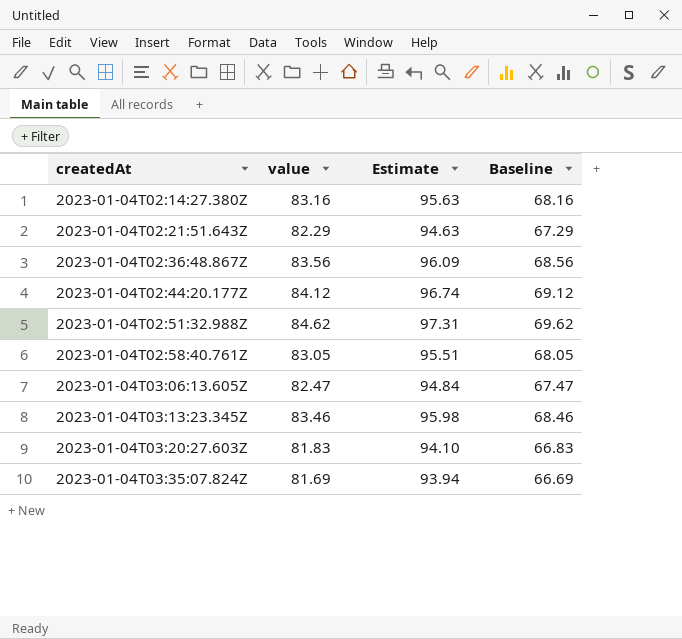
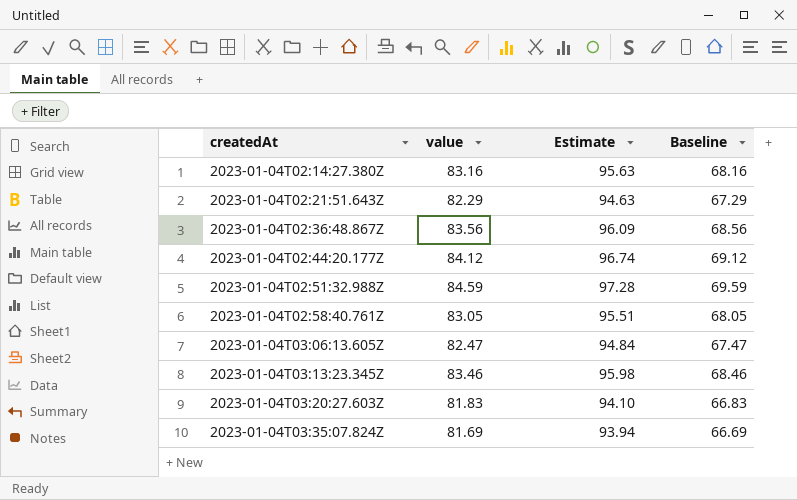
2023-01-04T02:51:32.988Z | value: 84.62 -> 84.59
2023-01-04T02:51:32.988Z | Estimate: 97.31 -> 97.28
2023-01-04T02:51:32.988Z | Baseline: 69.62 -> 69.59

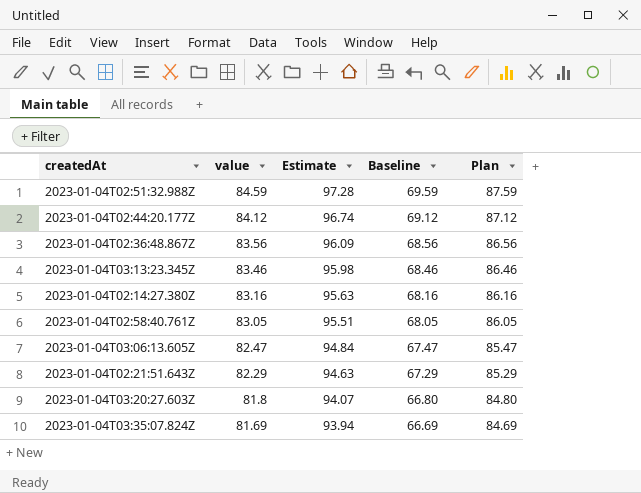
row order: createdAt ascending -> value descending
column Plan | formula: none -> [value] + 3
2023-01-04T03:20:27.603Z | value: 81.83 -> 81.8
2023-01-04T03:20:27.603Z | Estimate: 94.10 -> 94.07
2023-01-04T03:20:27.603Z | Baseline: 66.83 -> 66.80

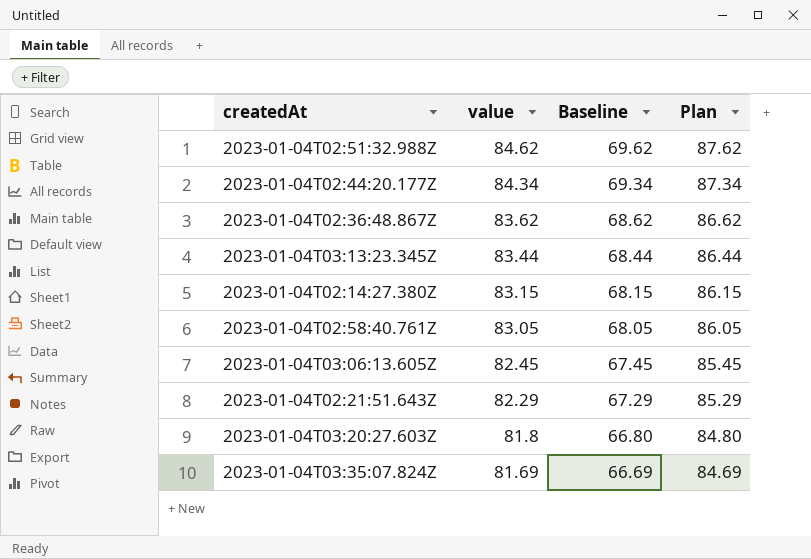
column Estimate | formula: [value] * 1.15 -> none
2023-01-04T02:51:32.988Z | value: 84.59 -> 84.62
2023-01-04T02:51:32.988Z | Baseline: 69.59 -> 69.62
2023-01-04T02:51:32.988Z | Plan: 87.59 -> 87.62
2023-01-04T02:44:20.177Z | value: 84.12 -> 84.34
2023-01-04T02:44:20.177Z | Baseline: 69.12 -> 69.34
2023-01-04T02:44:20.177Z | Plan: 87.12 -> 87.34
2023-01-04T02:36:48.867Z | value: 83.56 -> 83.62
2023-01-04T02:36:48.867Z | Baseline: 68.56 -> 68.62
2023-01-04T02:36:48.867Z | Plan: 86.56 -> 86.62
2023-01-04T03:13:23.345Z | value: 83.46 -> 83.44
2023-01-04T03:13:23.345Z | Baseline: 68.46 -> 68.44
2023-01-04T03:13:23.345Z | Plan: 86.46 -> 86.44
2023-01-04T02:14:27.380Z | value: 83.16 -> 83.15
2023-01-04T02:14:27.380Z | Baseline: 68.16 -> 68.15
2023-01-04T02:14:27.380Z | Plan: 86.16 -> 86.15
2023-01-04T03:06:13.605Z | value: 82.47 -> 82.45
2023-01-04T03:06:13.605Z | Baseline: 67.47 -> 67.45
2023-01-04T03:06:13.605Z | Plan: 85.47 -> 85.45

